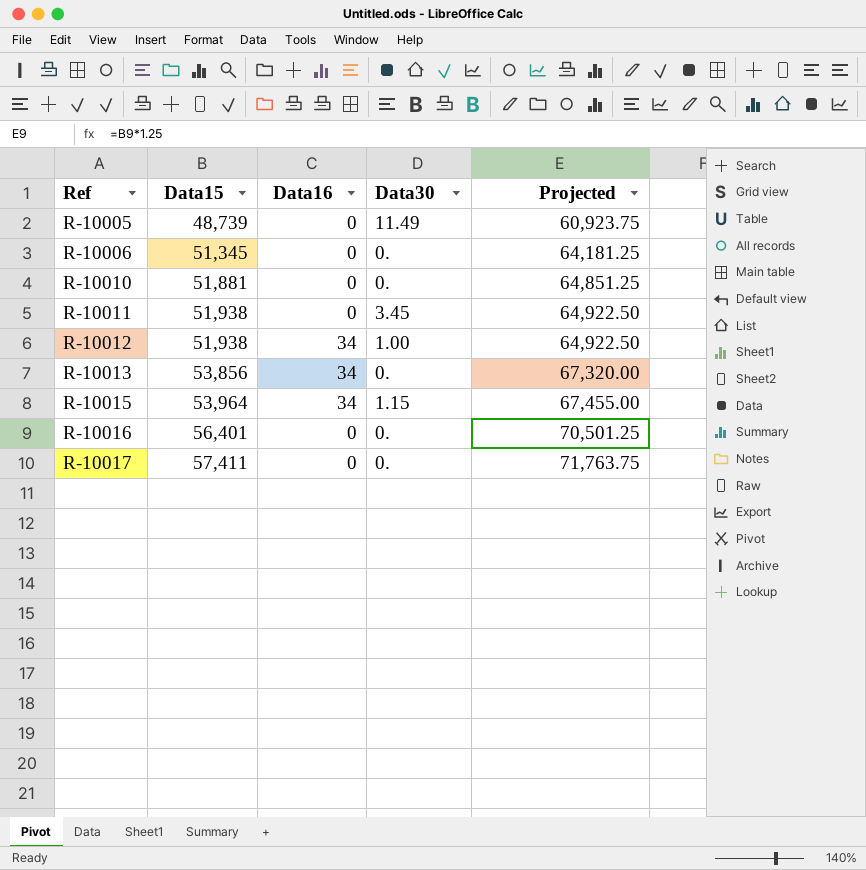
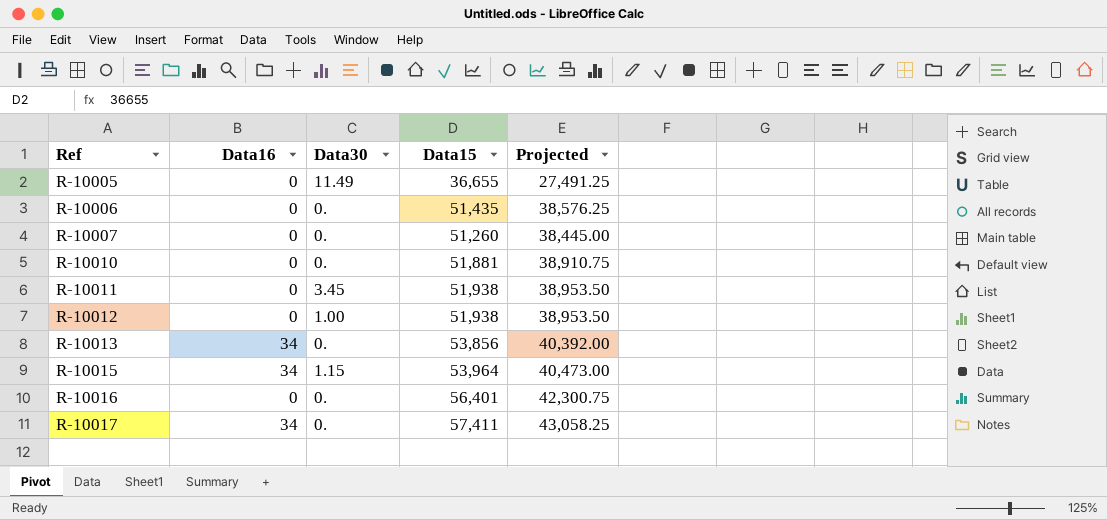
column Data15 | position: 2 -> 4
column Projected | formula: [Data15] * 1.25 -> [Data15] * 0.75
R-10005 | Data15: 48,739 -> 36,655
R-10006 | Data15: 51,345 -> 51,435
row R-10007: none -> 0 | 0. | 51,260 | 38,445.00
R-10012 | Data16: 34 -> 0
R-10017 | Data16: 0 -> 34

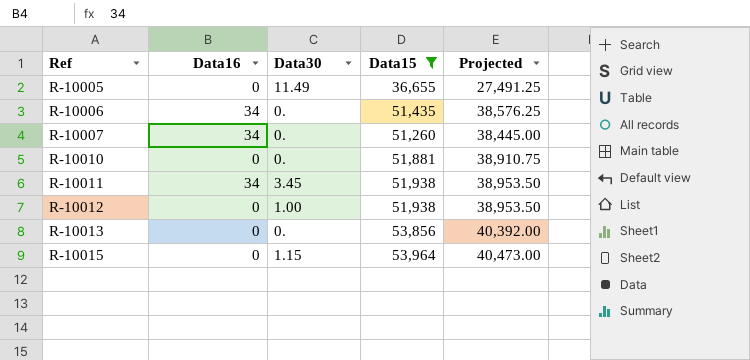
filter: none -> Data15 <= 53,964
R-10006 | Data16: 0 -> 34
R-10007 | Data16: 0 -> 34
R-10011 | Data16: 0 -> 34
R-10013 | Data16: 34 -> 0
R-10015 | Data16: 34 -> 0

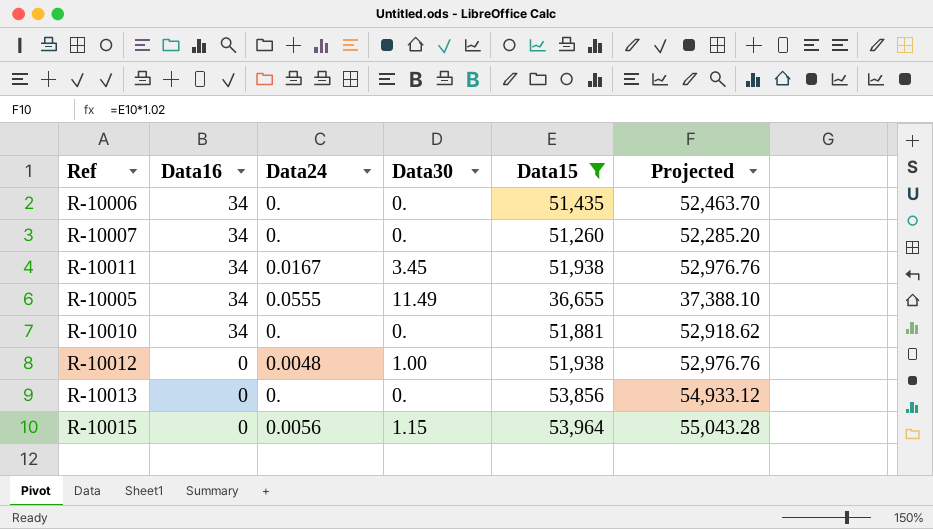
row order: Ref ascending -> Data16 descending
column Data24 | position: none -> 3
column Projected | formula: [Data15] * 0.75 -> [Data15] * 1.02
R-10005 | Data16: 0 -> 34
R-10010 | Data16: 0 -> 34

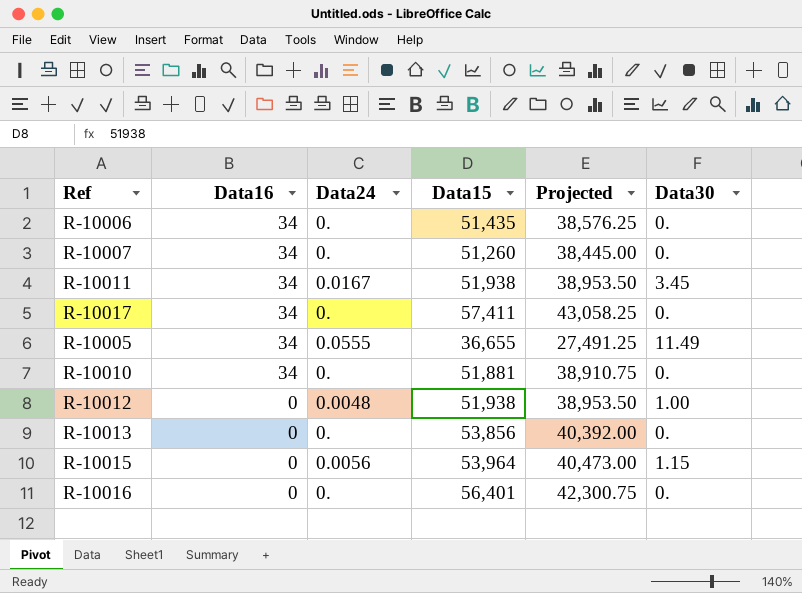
filter: Data15 <= 53,964 -> none
column Projected | formula: [Data15] * 1.02 -> [Data15] * 0.75
column Data30 | position: 4 -> 6

